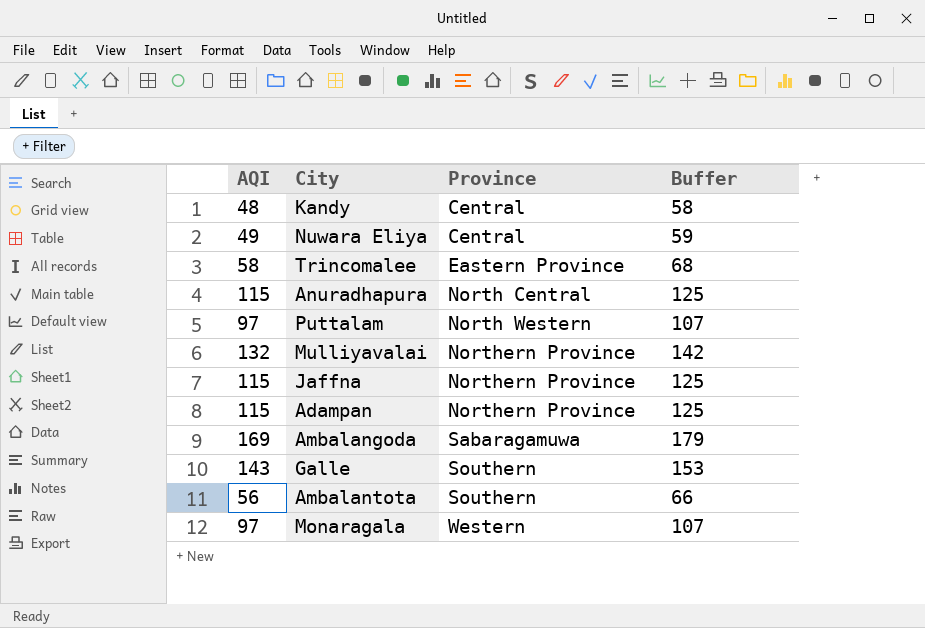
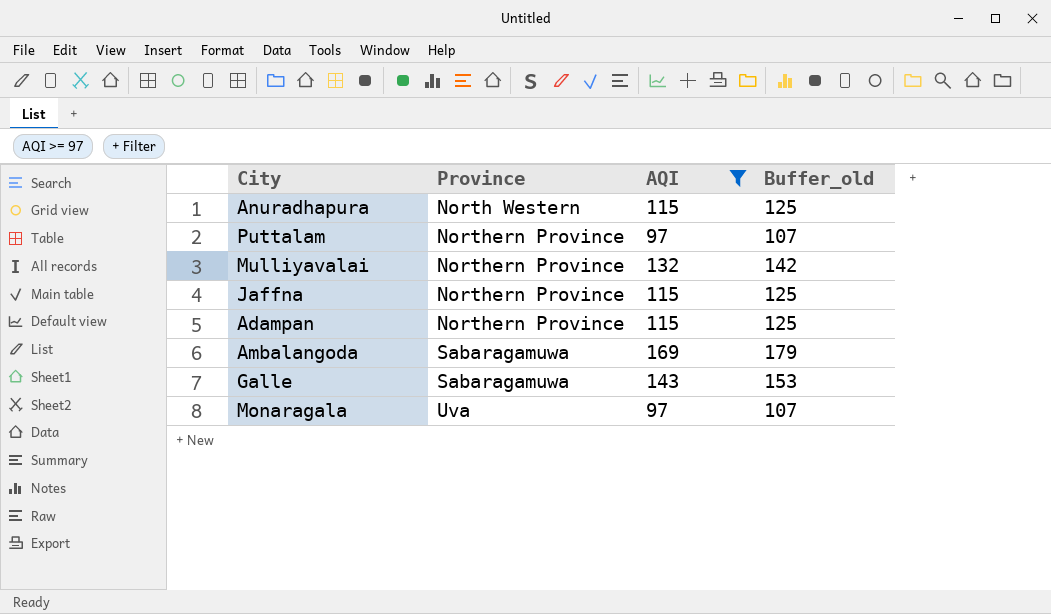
filter: none -> AQI >= 97
column AQI | position: 1 -> 3
column name: Buffer -> Buffer_old
Anuradhapura | Province: North Central -> North Western
Puttalam | Province: North Western -> Northern Province
Galle | Province: Southern -> Sabaragamuwa
Monaragala | Province: Western -> Uva

